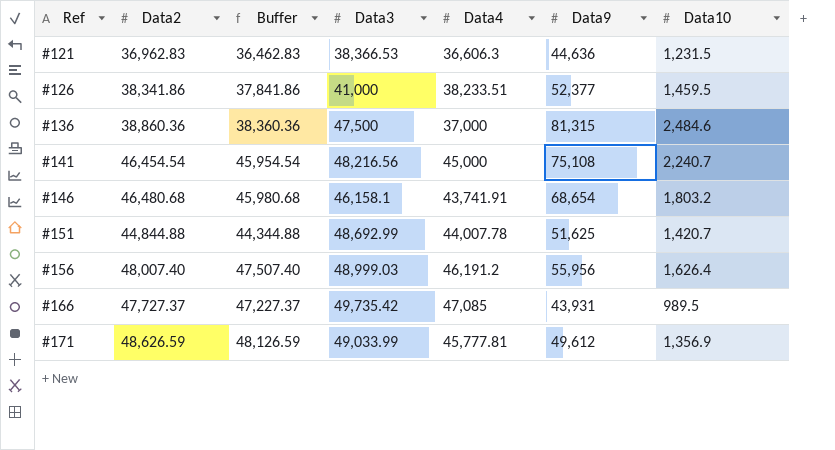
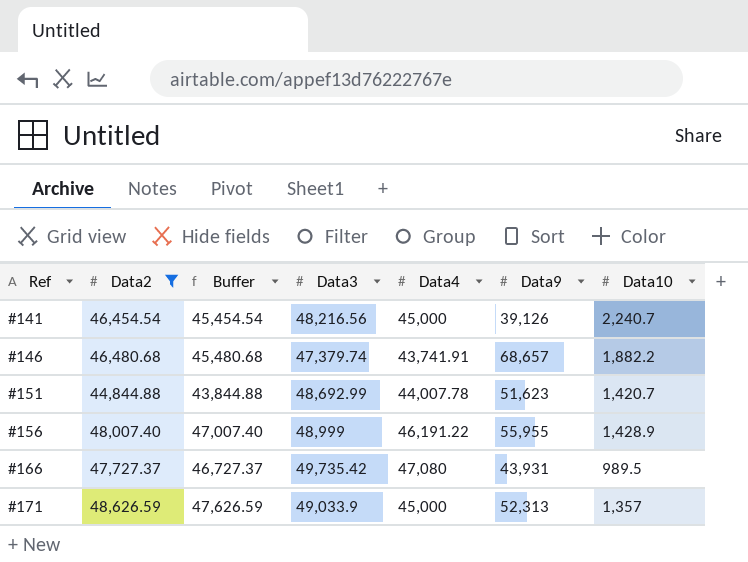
filter: none -> Data2 >= 44,844.88
column Buffer | formula: [Data2] - 500 -> [Data2] - 1000
#141 | Data9: 75,108 -> 39,126
#146 | Data3: 46,158.1 -> 47,379.74
#146 | Data9: 68,654 -> 68,657
#146 | Data10: 1,803.2 -> 1,882.2
#151 | Data9: 51,625 -> 51,623
#156 | Data3: 48,999.03 -> 48,999
#156 | Data4: 46,191.2 -> 46,191.22
#156 | Data9: 55,956 -> 55,955
#156 | Data10: 1,626.4 -> 1,428.9
#166 | Data4: 47,085 -> 47,080
#171 | Data3: 49,033.99 -> 49,033.9
#171 | Data4: 45,777.81 -> 45,000
#171 | Data9: 49,612 -> 52,313
#171 | Data10: 1,356.9 -> 1,357

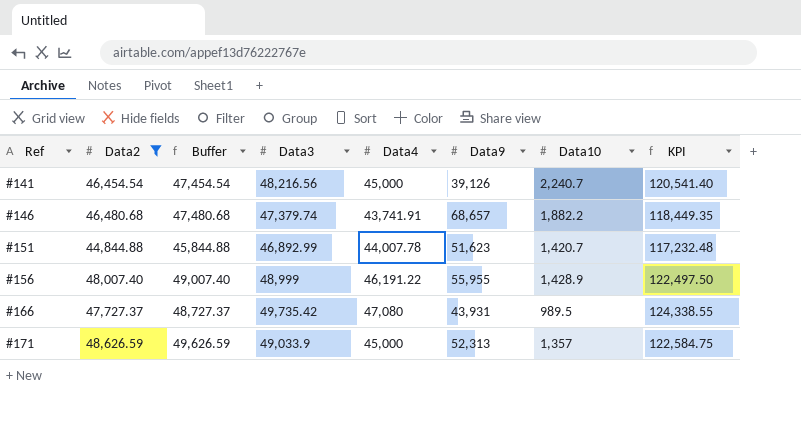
column Buffer | formula: [Data2] - 1000 -> [Data2] + 1000
column KPI | formula: none -> [Data3] * 2.5
#151 | Data3: 48,692.99 -> 46,892.99

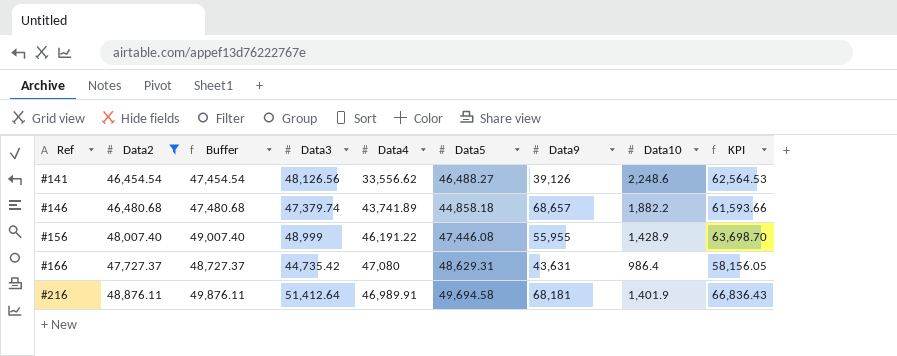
column Data5 | position: none -> 6
column KPI | formula: [Data3] * 2.5 -> [Data3] * 1.3
row #151: 44,844.88 | 45,844.88 | 46,892.99 | 44,007.78 | 51,623 | 1,420.7 | 117,232.48 -> none
row #171: 48,626.59 | 49,626.59 | 49,033.9 | 45,000 | 52,313 | 1,357 | 122,584.75 -> none
#141 | Data3: 48,216.56 -> 48,126.56
#141 | Data4: 45,000 -> 33,556.62
#141 | Data10: 2,240.7 -> 2,248.6
#146 | Data4: 43,741.91 -> 43,741.89
#166 | Data3: 49,735.42 -> 44,735.42
#166 | Data9: 43,931 -> 43,631
#166 | Data10: 989.5 -> 986.4
row #216: none -> 48,876.11 | 49,876.11 | 51,412.64 | 46,989.91 | 49,694.58 | 68,181 | 1,401.9 | 66,836.43

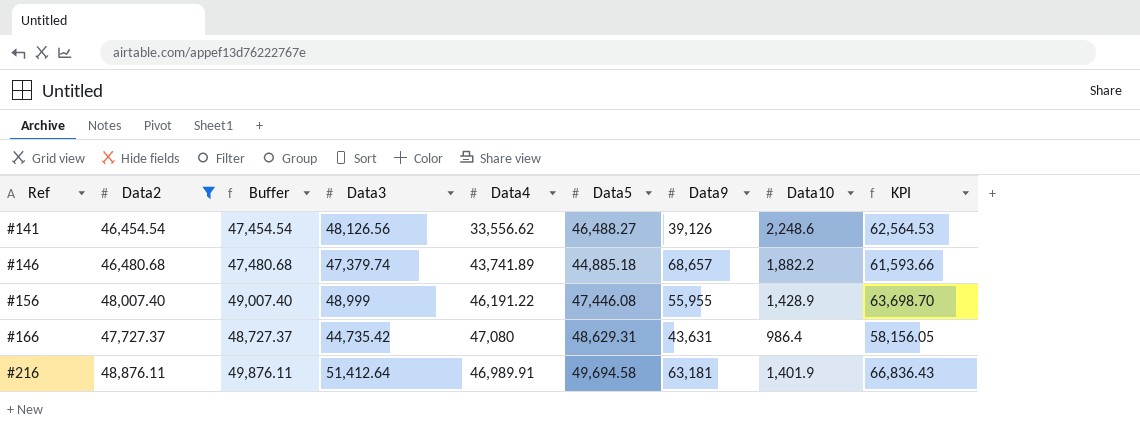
#146 | Data5: 44,858.18 -> 44,885.18
#216 | Data9: 68,181 -> 63,181

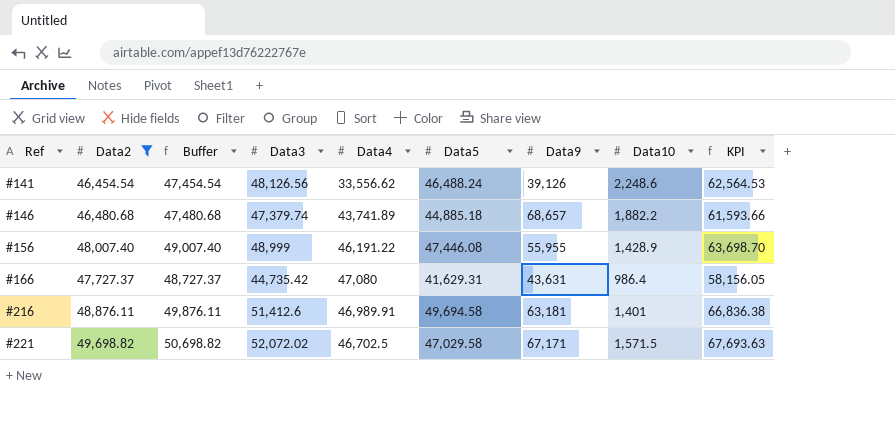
#141 | Data5: 46,488.27 -> 46,488.24
#166 | Data5: 48,629.31 -> 41,629.31
#216 | Data3: 51,412.64 -> 51,412.6
#216 | Data10: 1,401.9 -> 1,401
#216 | KPI: 66,836.43 -> 66,836.38
row #221: none -> 49,698.82 | 50,698.82 | 52,072.02 | 46,702.5 | 47,029.58 | 67,171 | 1,571.5 | 67,693.63

